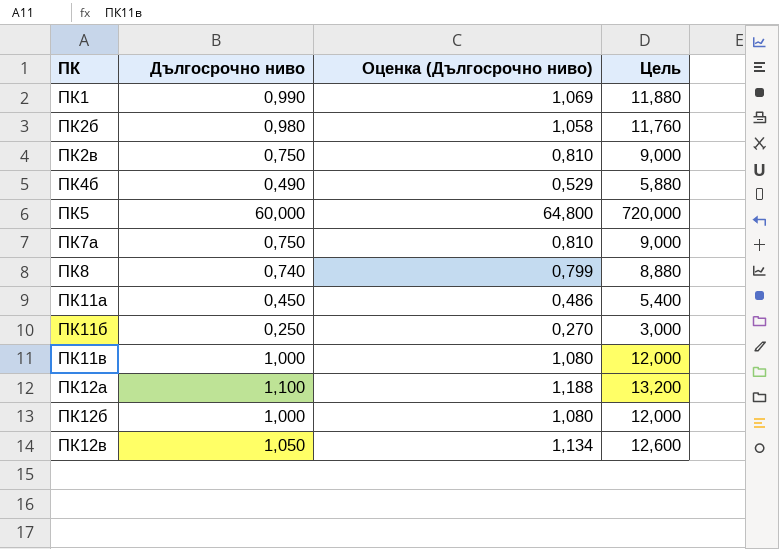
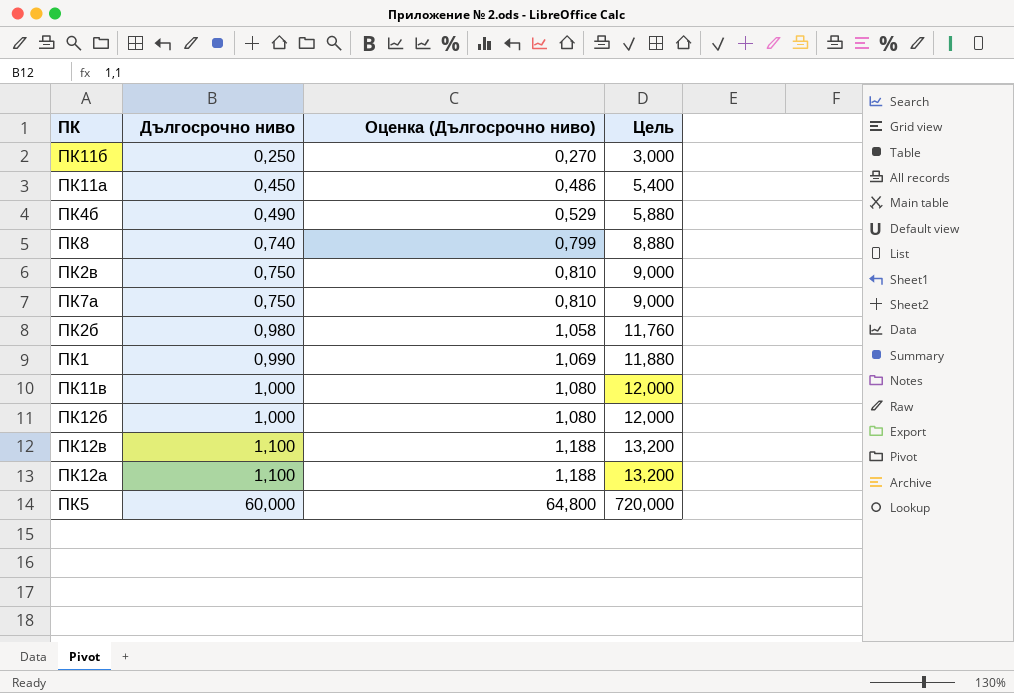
row order: ПК ascending -> Дългосрочно ниво ascending
ПК12в | Дългосрочно ниво: 1,050 -> 1,100
ПК12в | Оценка (Дългосрочно ниво): 1,134 -> 1,188
ПК12в | Цель: 12,600 -> 13,200

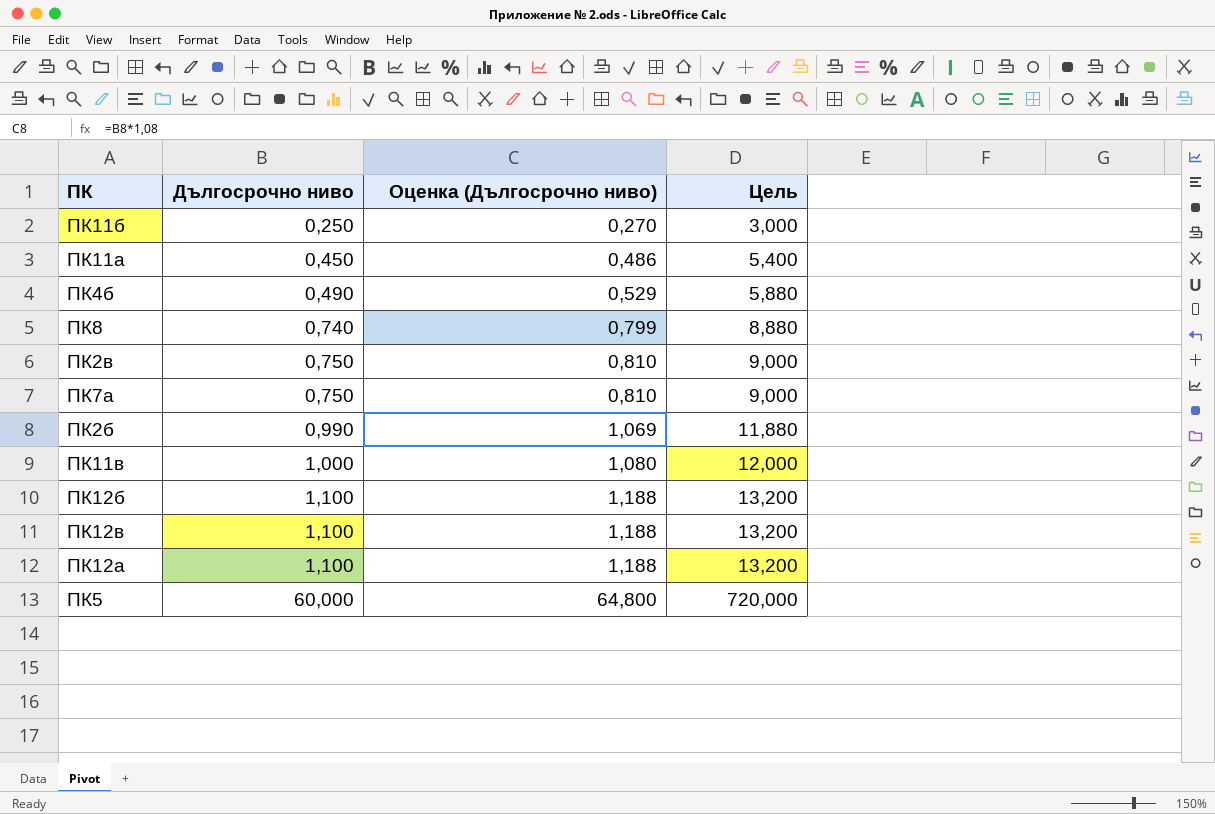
row ПК1: 0,990 | 1,069 | 11,880 -> none
ПК2б | Дългосрочно ниво: 0,980 -> 0,990
ПК2б | Оценка (Дългосрочно ниво): 1,058 -> 1,069
ПК2б | Цель: 11,760 -> 11,880
ПК12б | Дългосрочно ниво: 1,000 -> 1,100
ПК12б | Оценка (Дългосрочно ниво): 1,080 -> 1,188
ПК12б | Цель: 12,000 -> 13,200

